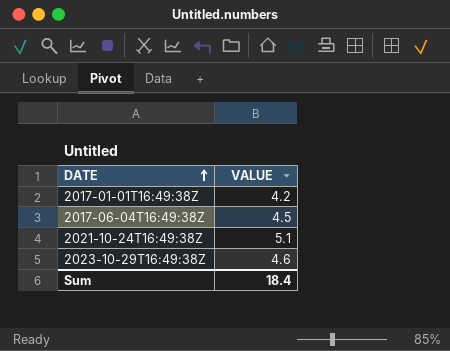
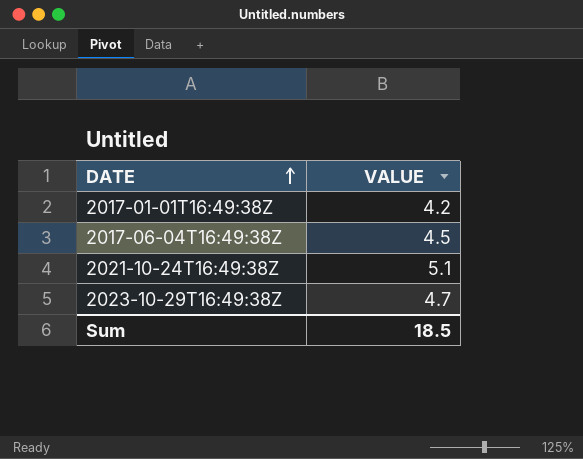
2023-10-29T16:49:38Z | VALUE: 4.6 -> 4.7
Sum | VALUE: 18.4 -> 18.5

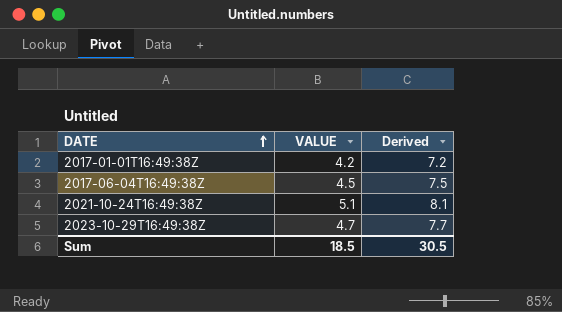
column Derived | formula: none -> [VALUE] + 3

